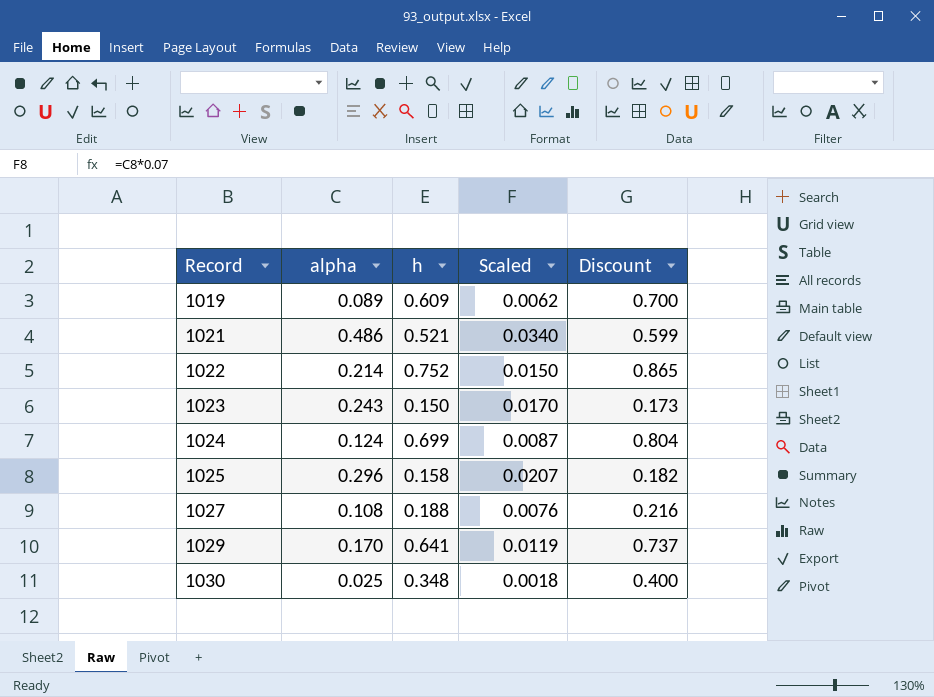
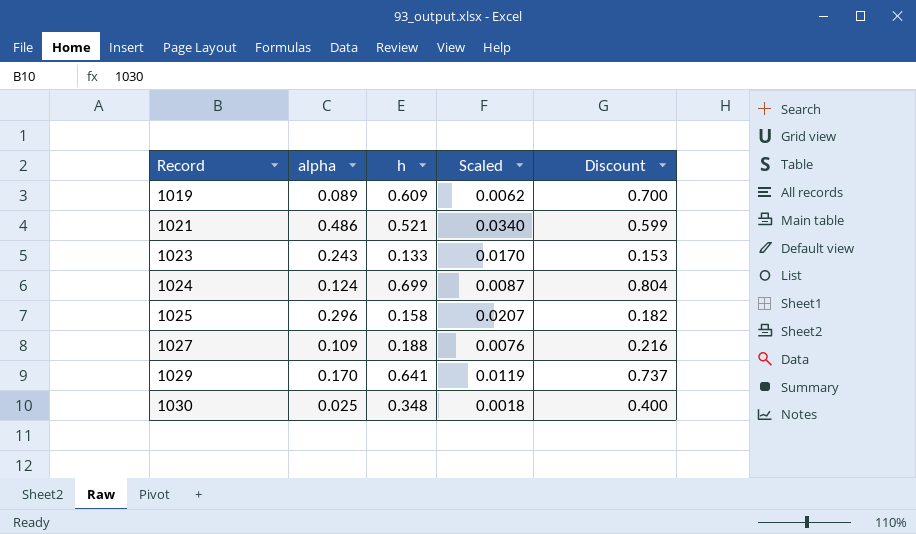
row 1022: 0.214 | 0.752 | 0.0150 | 0.865 -> none
1023 | h: 0.150 -> 0.133
1023 | Discount: 0.173 -> 0.153
1027 | alpha: 0.108 -> 0.109

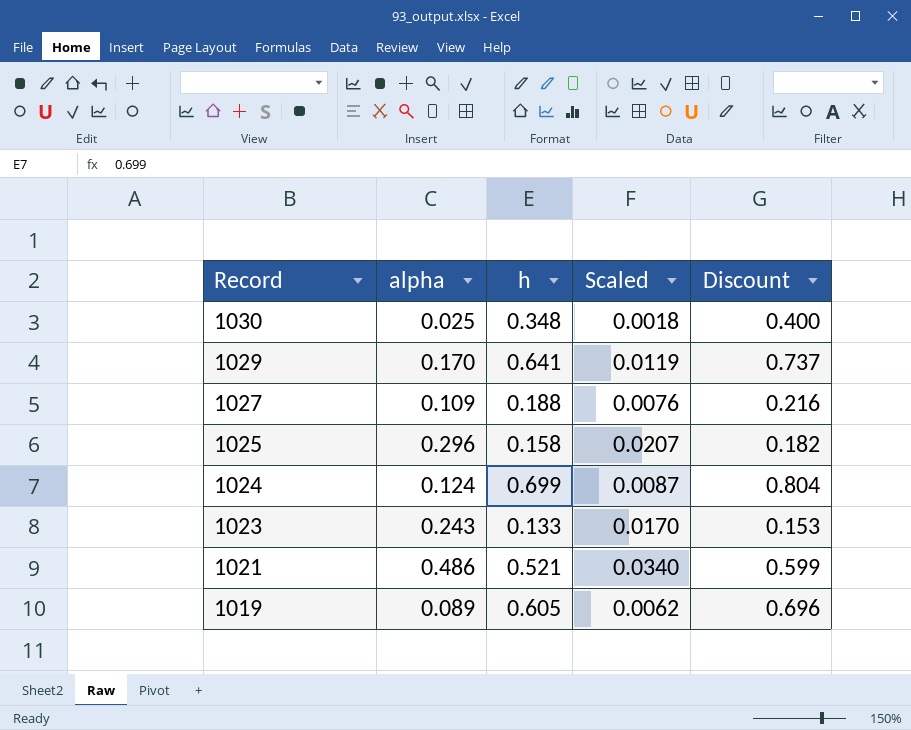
row order: Record ascending -> Record descending
1019 | h: 0.609 -> 0.605
1019 | Discount: 0.700 -> 0.696

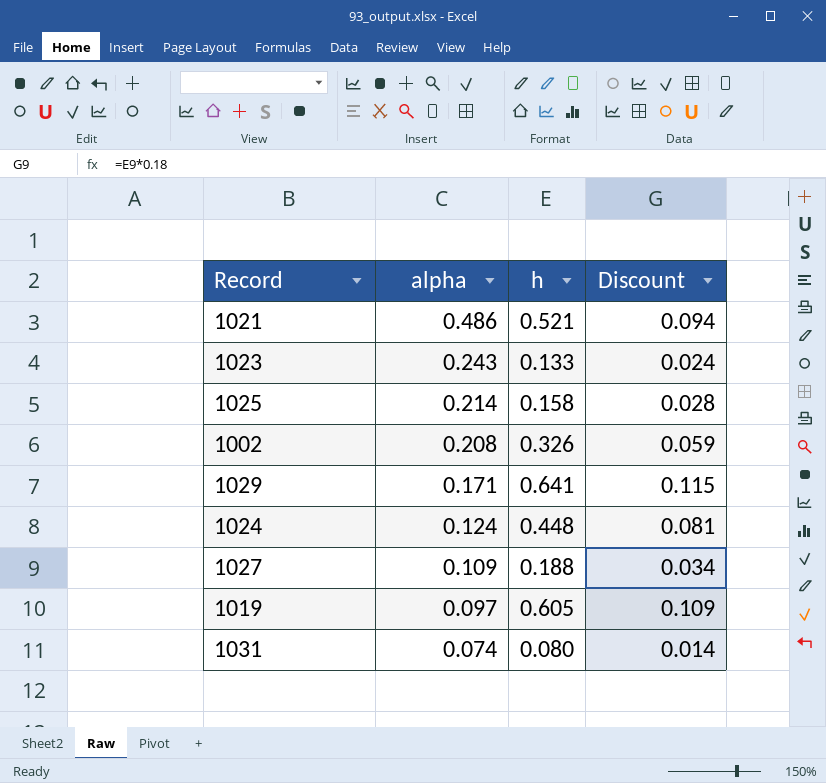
row order: Record descending -> alpha descending
column Scaled | formula: [alpha] * 0.07 -> none
column Discount | formula: [h] * 1.15 -> [h] * 0.18
row 1030: 0.025 | 0.348 | 0.0018 | 0.400 -> none
1025 | alpha: 0.296 -> 0.214
row 1002: none -> 0.208 | 0.326 | 0.059
1029 | alpha: 0.170 -> 0.171
1024 | h: 0.699 -> 0.448
1019 | alpha: 0.089 -> 0.097
row 1031: none -> 0.074 | 0.080 | 0.014

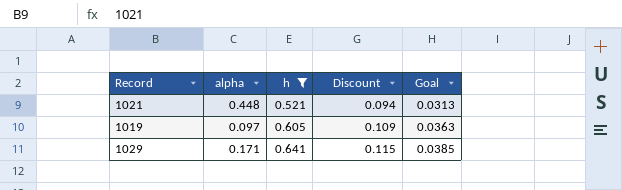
filter: none -> h >= 0.521
row order: alpha descending -> h ascending
column Goal | formula: none -> [h] * 0.06
1021 | alpha: 0.486 -> 0.448

